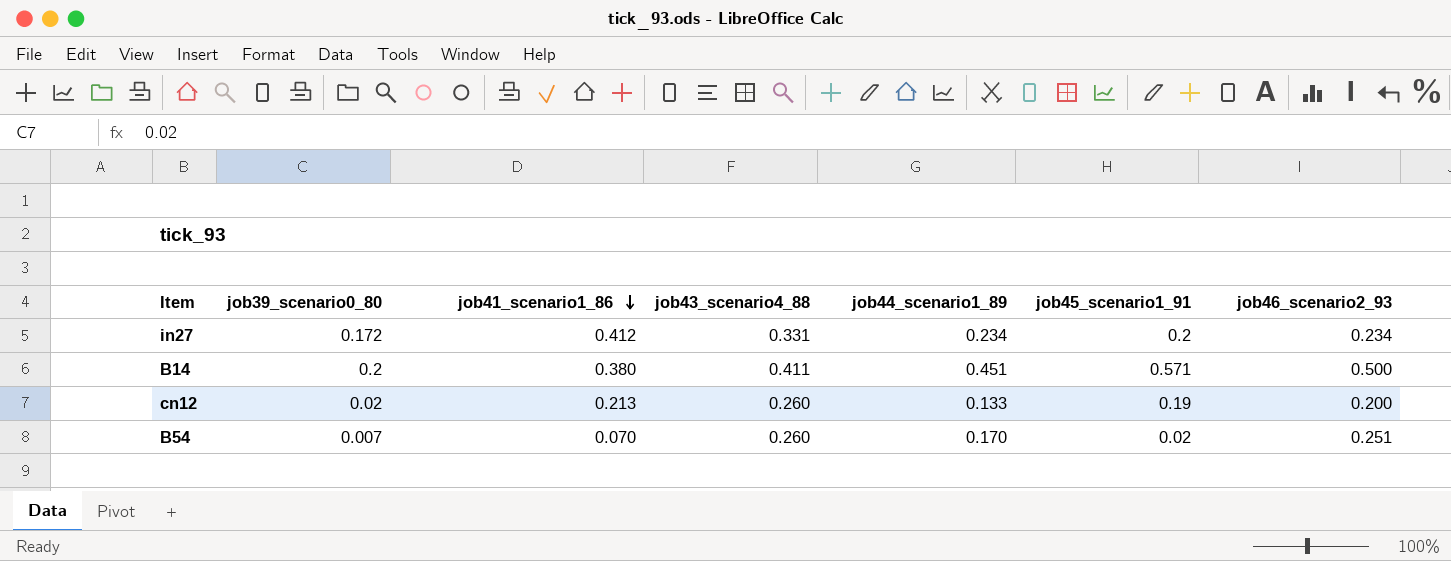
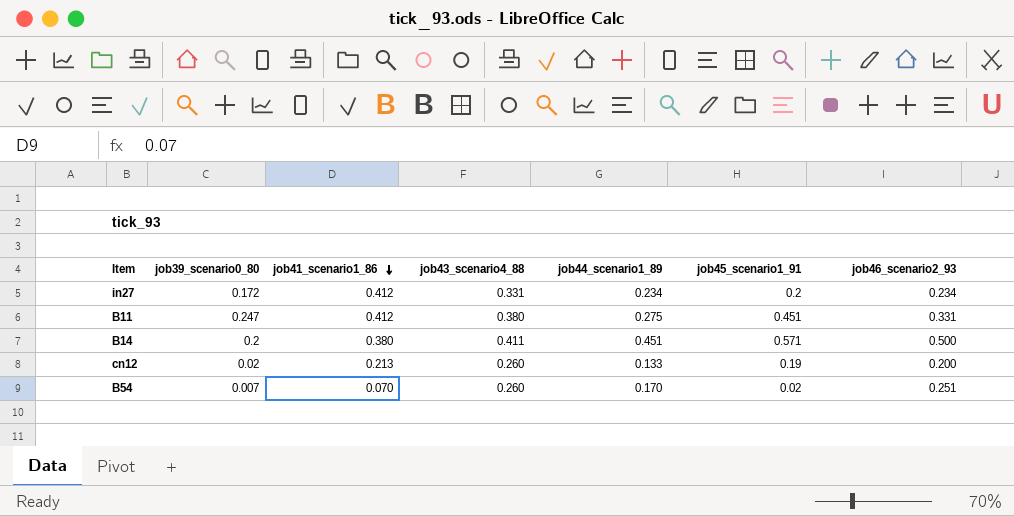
row B11: none -> 0.247 | 0.412 | 0.380 | 0.275 | 0.451 | 0.331

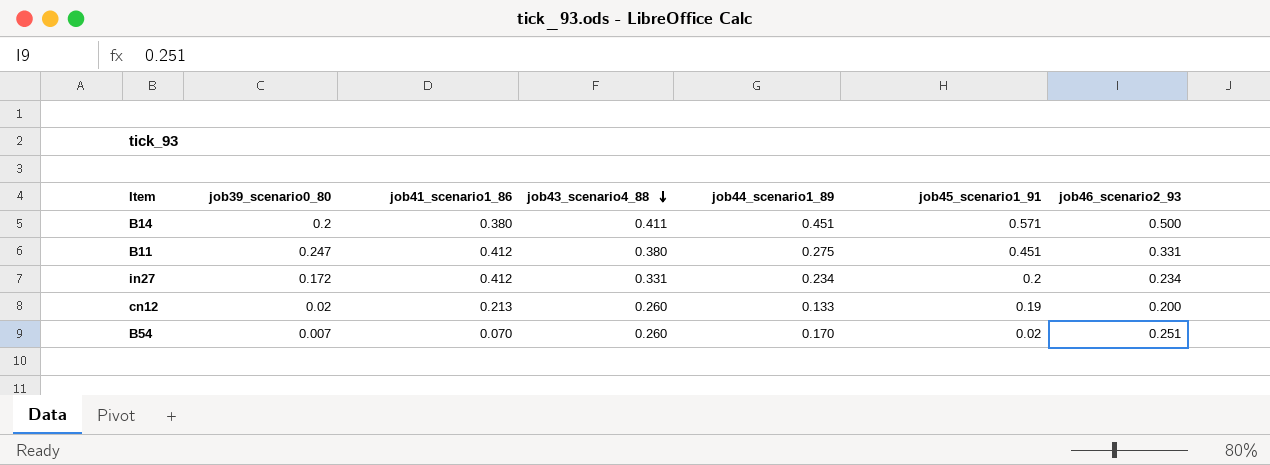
row order: job41_scenario1_86 descending -> job43_scenario4_88 descending

